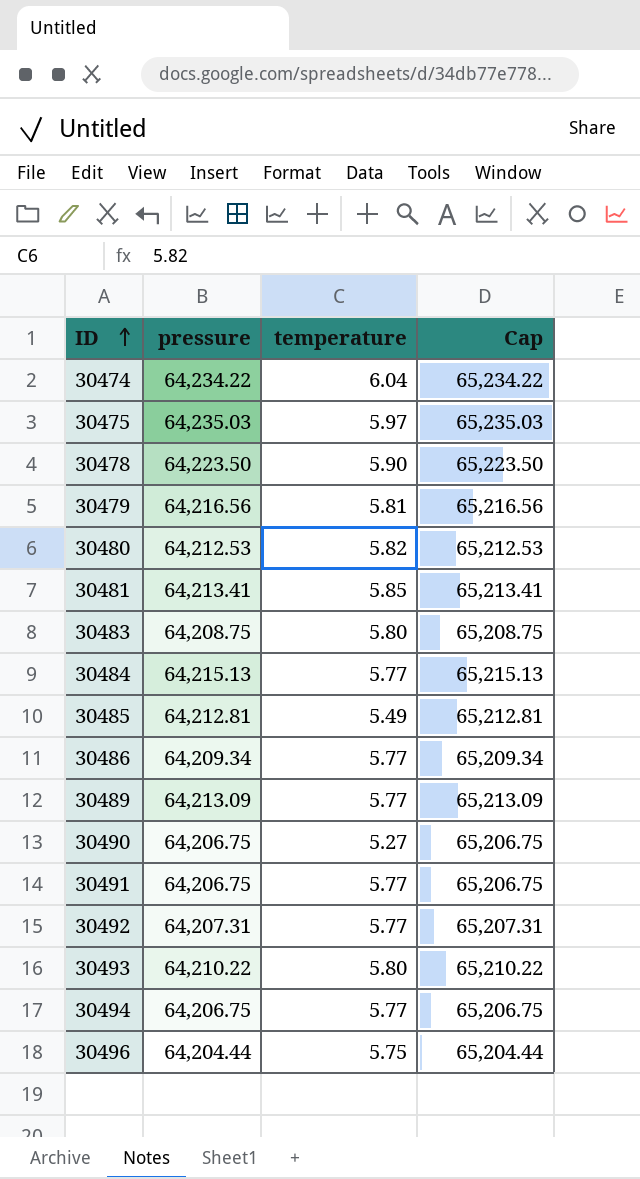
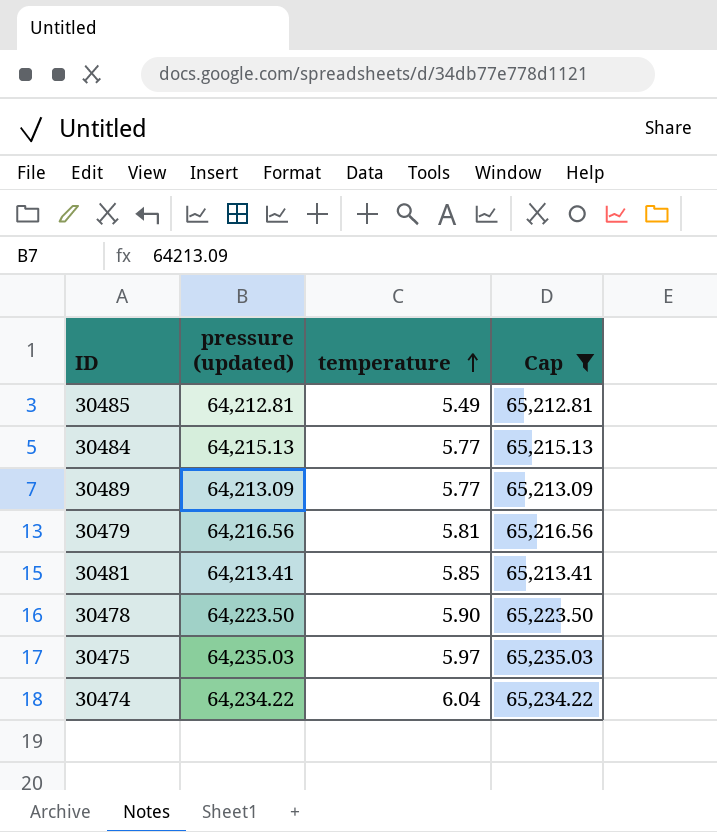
filter: none -> Cap >= 65,212.81
row order: ID ascending -> temperature ascending
column name: pressure -> pressure (updated)

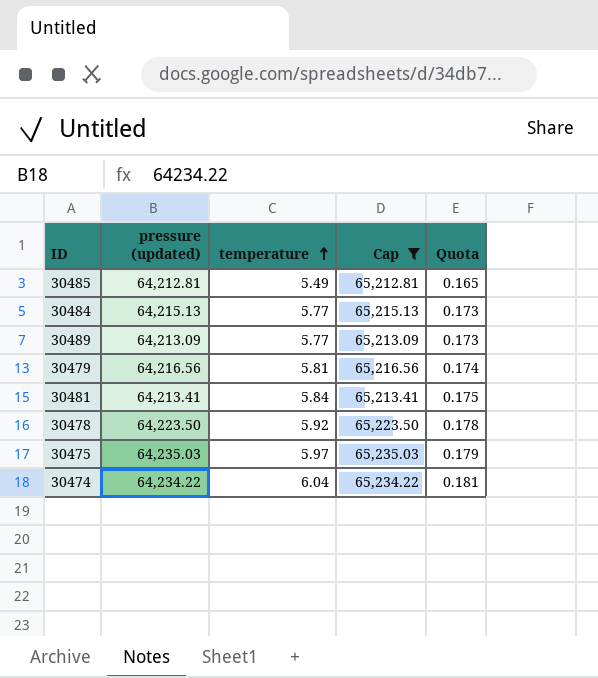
column Quota | formula: none -> [temperature] * 0.03
30481 | temperature: 5.85 -> 5.84
30478 | temperature: 5.90 -> 5.92

